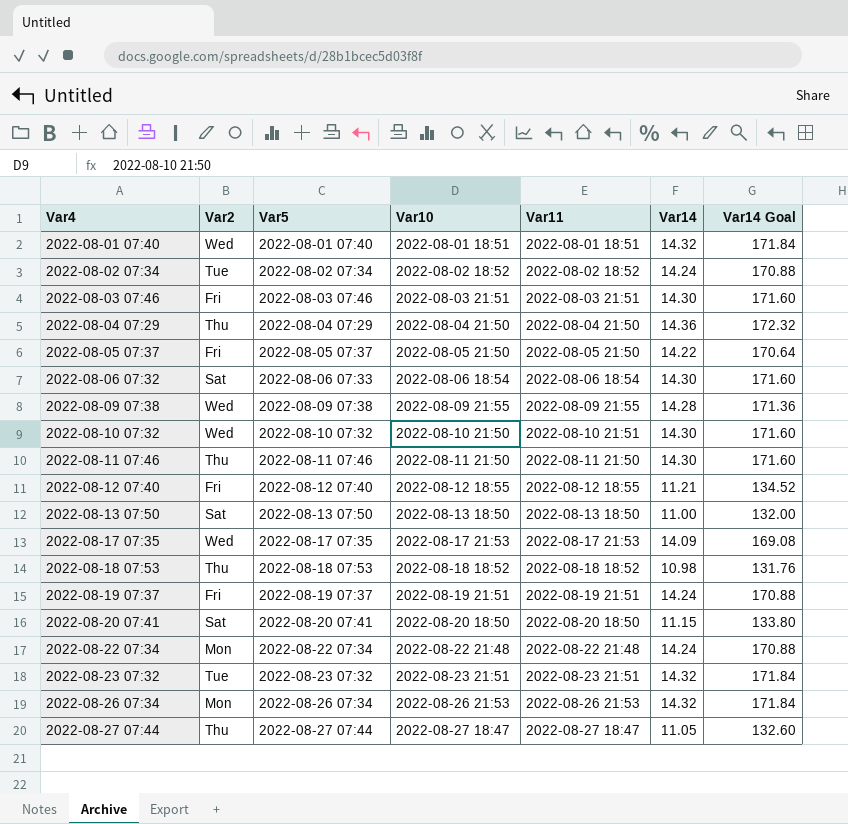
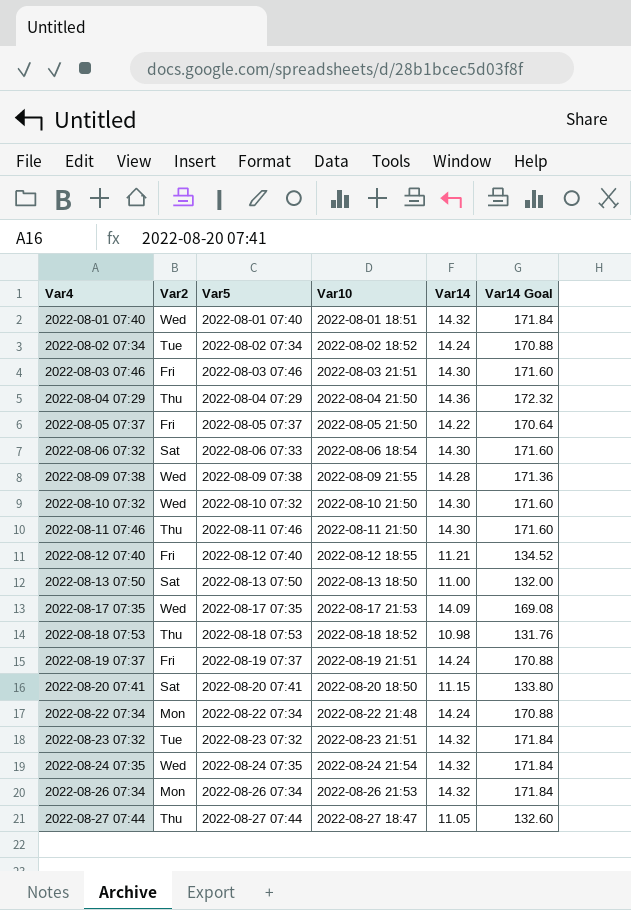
column Var11 | position: 5 -> none
row 2022-08-24 07:35: none -> Wed | 2022-08-24 07:35 | 2022-08-24 21:54 | 14.32 | 171.84

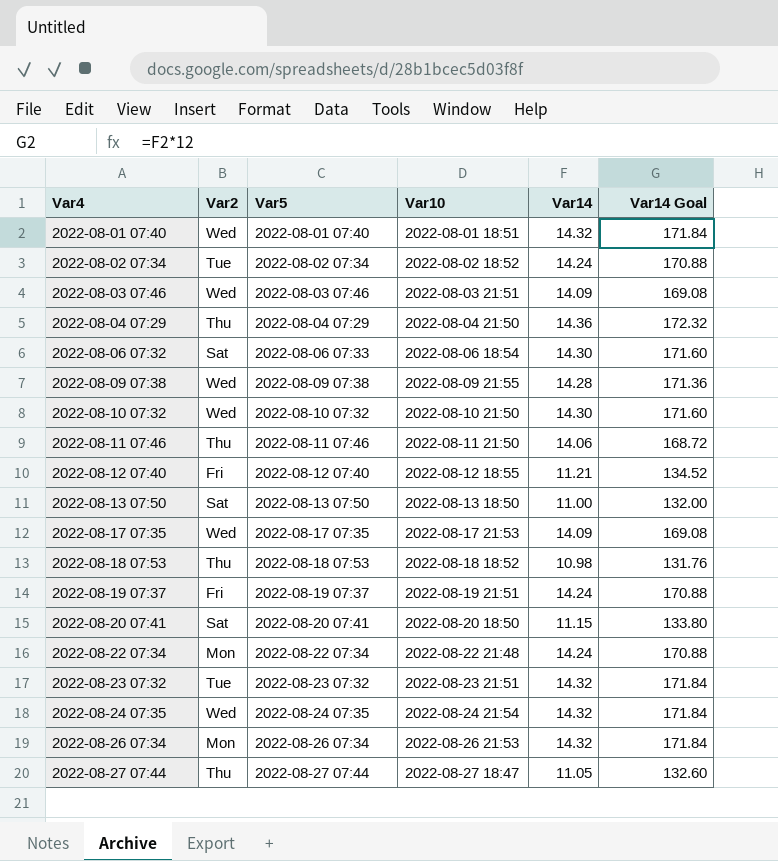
row 2022-08-05 07:37: Fri | 2022-08-05 07:37 | 2022-08-05 21:50 | 14.22 | 170.64 -> none
2022-08-03 07:46 | Var2: Fri -> Wed
2022-08-03 07:46 | Var14: 14.30 -> 14.09
2022-08-03 07:46 | Var14 Goal: 171.60 -> 169.08
2022-08-11 07:46 | Var14: 14.30 -> 14.06
2022-08-11 07:46 | Var14 Goal: 171.60 -> 168.72

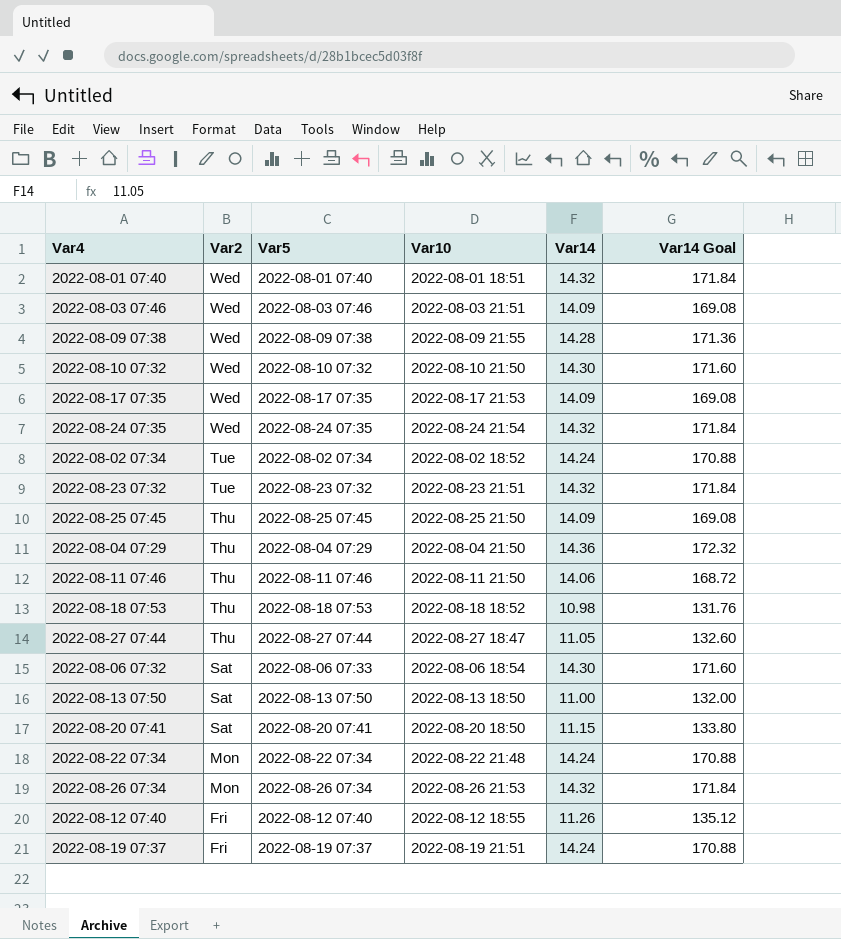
row order: Var4 ascending -> Var2 descending
row 2022-08-25 07:45: none -> Thu | 2022-08-25 07:45 | 2022-08-25 21:50 | 14.09 | 169.08
2022-08-12 07:40 | Var14: 11.21 -> 11.26
2022-08-12 07:40 | Var14 Goal: 134.52 -> 135.12

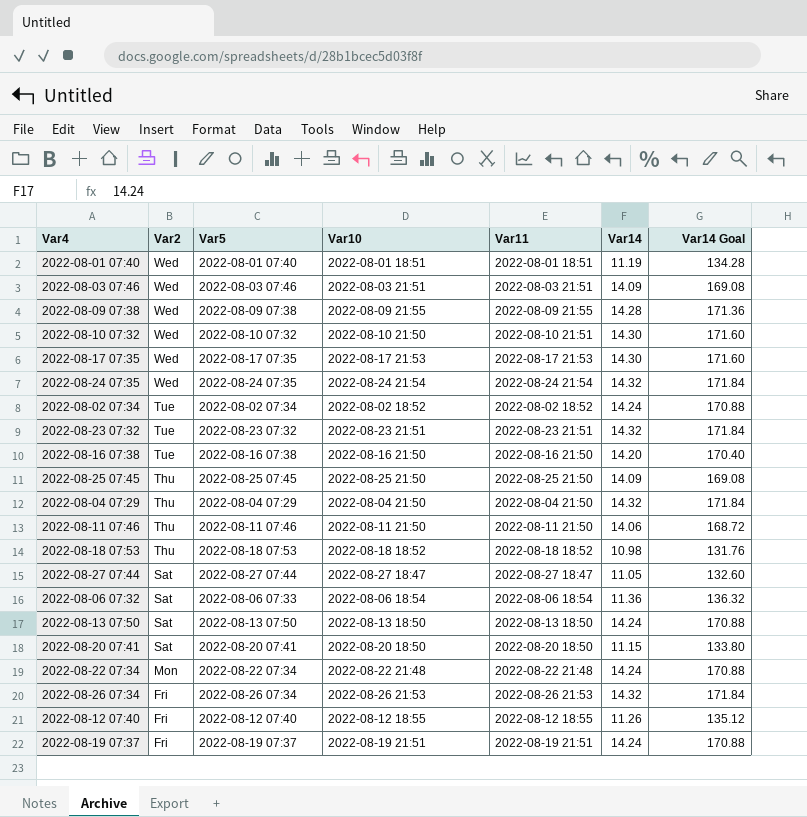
column Var11 | position: none -> 5
2022-08-01 07:40 | Var14: 14.32 -> 11.19
2022-08-01 07:40 | Var14 Goal: 171.84 -> 134.28
2022-08-17 07:35 | Var14: 14.09 -> 14.30
2022-08-17 07:35 | Var14 Goal: 169.08 -> 171.60
row 2022-08-16 07:38: none -> Tue | 2022-08-16 07:38 | 2022-08-16 21:50 | 2022-08-16 21:50 | 14.20 | 170.40
2022-08-04 07:29 | Var14: 14.36 -> 14.32
2022-08-04 07:29 | Var14 Goal: 172.32 -> 171.84
2022-08-27 07:44 | Var2: Thu -> Sat
2022-08-06 07:32 | Var14: 14.30 -> 11.36
2022-08-06 07:32 | Var14 Goal: 171.60 -> 136.32
2022-08-13 07:50 | Var14: 11.00 -> 14.24
2022-08-13 07:50 | Var14 Goal: 132.00 -> 170.88
2022-08-26 07:34 | Var2: Mon -> Fri

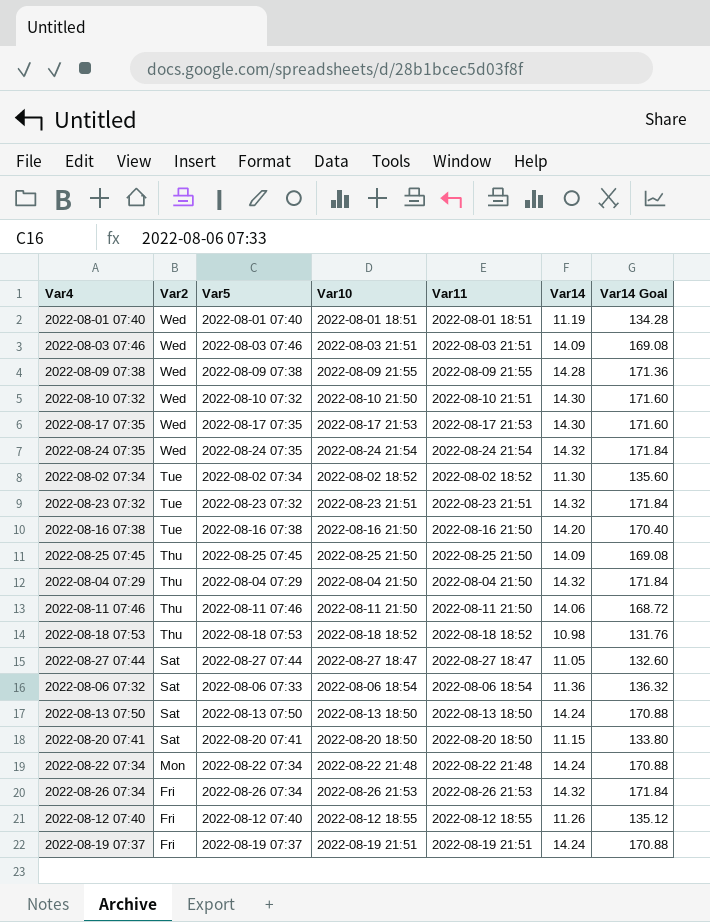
2022-08-02 07:34 | Var14: 14.24 -> 11.30
2022-08-02 07:34 | Var14 Goal: 170.88 -> 135.60

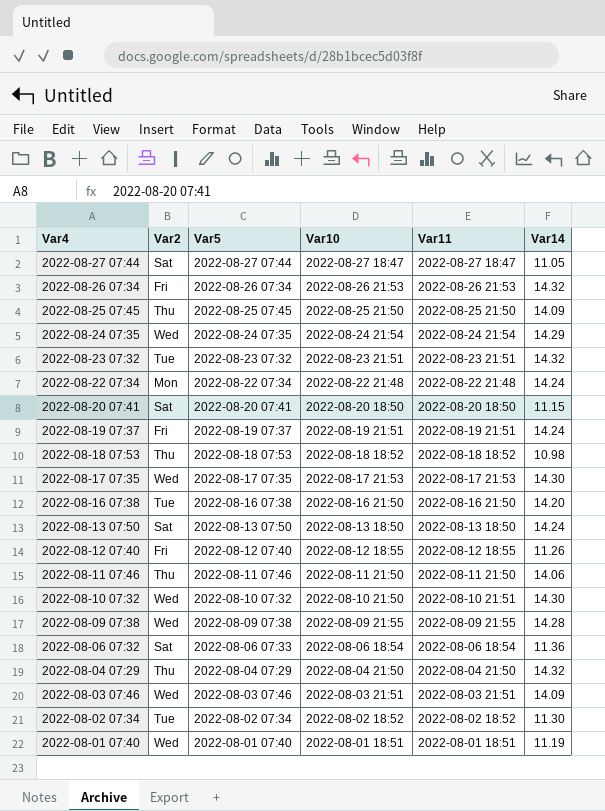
row order: Var2 descending -> Var4 descending
column Var14 Goal | formula: [Var14] * 12 -> none
2022-08-24 07:35 | Var14: 14.32 -> 14.29

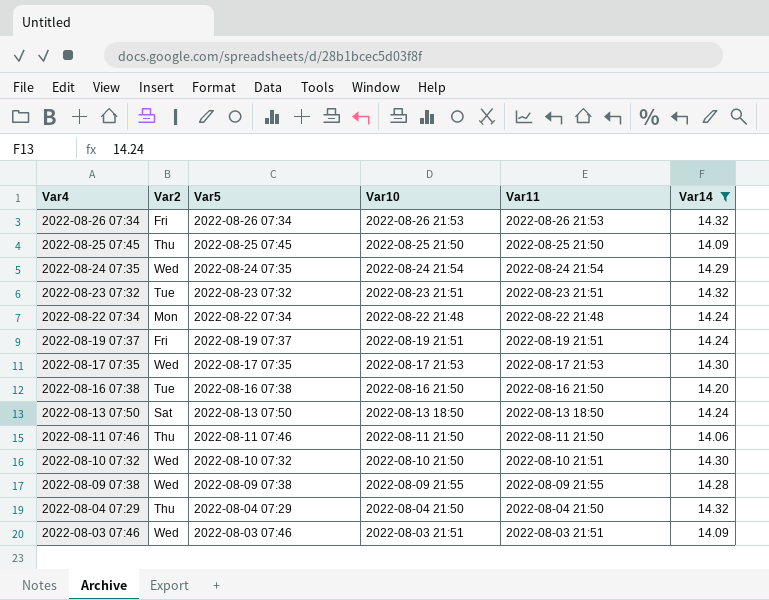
filter: none -> Var14 >= 14.06

